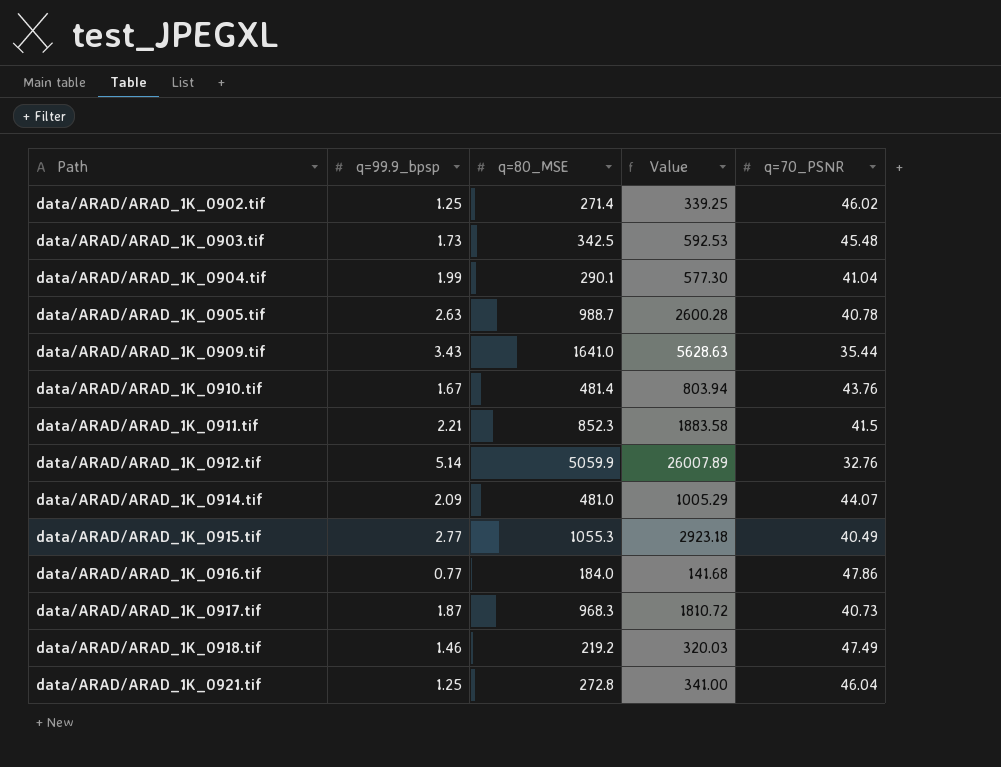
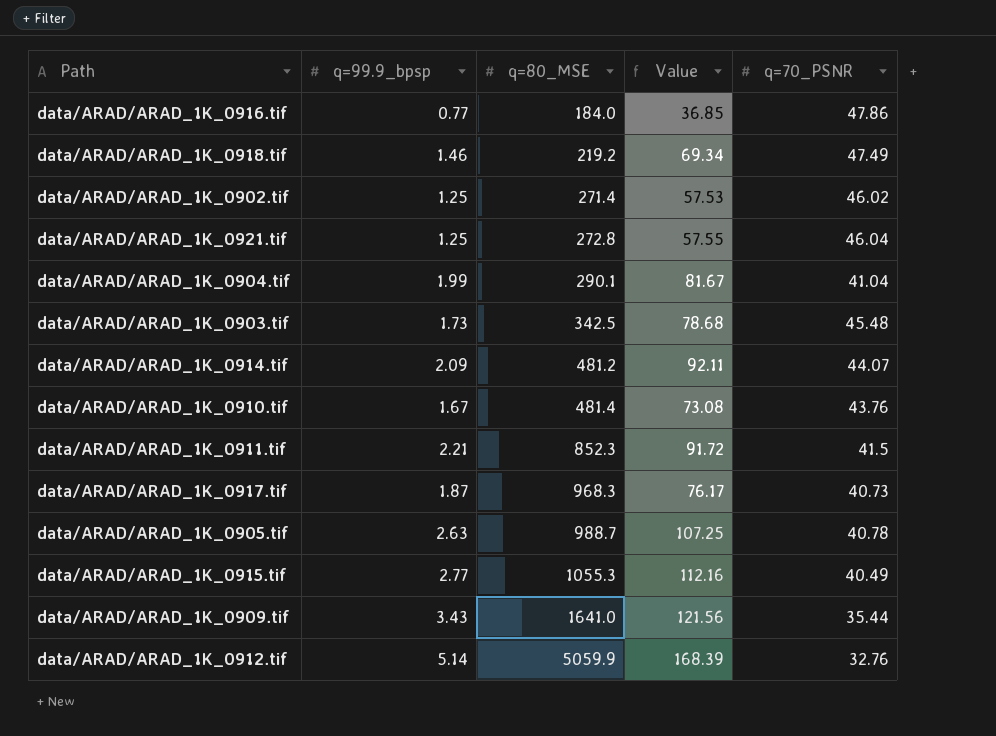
row order: Path ascending -> q=80_MSE ascending
column Value | formula: [q=99.9_bpsp] * [q=80_MSE] -> [q=99.9_bpsp] * [q=70_PSNR]
data/ARAD/ARAD_1K_0914.tif | q=80_MSE: 481.0 -> 481.2

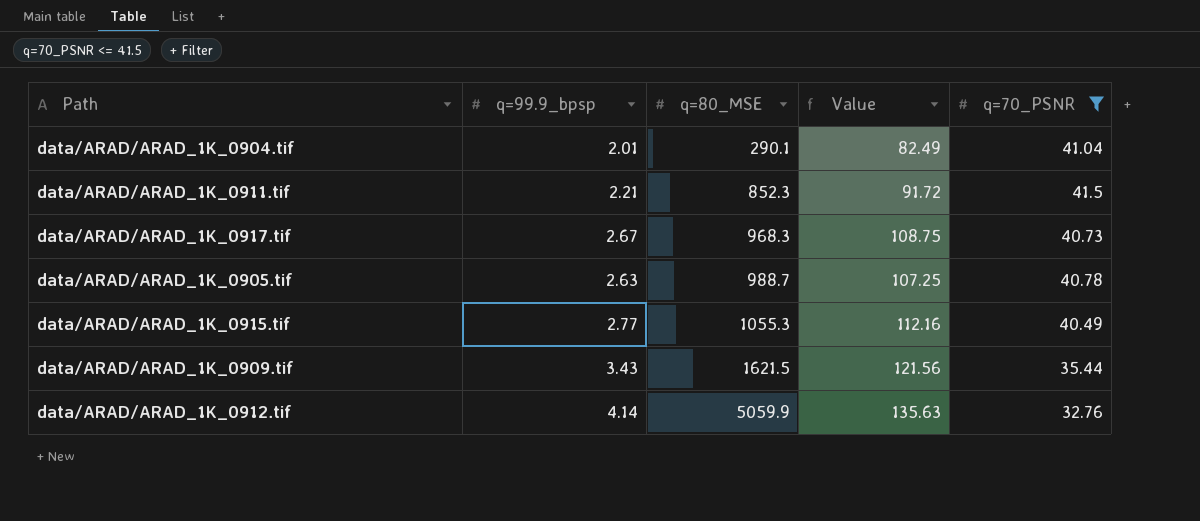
filter: none -> q=70_PSNR <= 41.5
data/ARAD/ARAD_1K_0904.tif | q=99.9_bpsp: 1.99 -> 2.01
data/ARAD/ARAD_1K_0904.tif | Value: 81.67 -> 82.49
data/ARAD/ARAD_1K_0917.tif | q=99.9_bpsp: 1.87 -> 2.67
data/ARAD/ARAD_1K_0917.tif | Value: 76.17 -> 108.75
data/ARAD/ARAD_1K_0909.tif | q=80_MSE: 1641.0 -> 1621.5
data/ARAD/ARAD_1K_0912.tif | q=99.9_bpsp: 5.14 -> 4.14
data/ARAD/ARAD_1K_0912.tif | Value: 168.39 -> 135.63

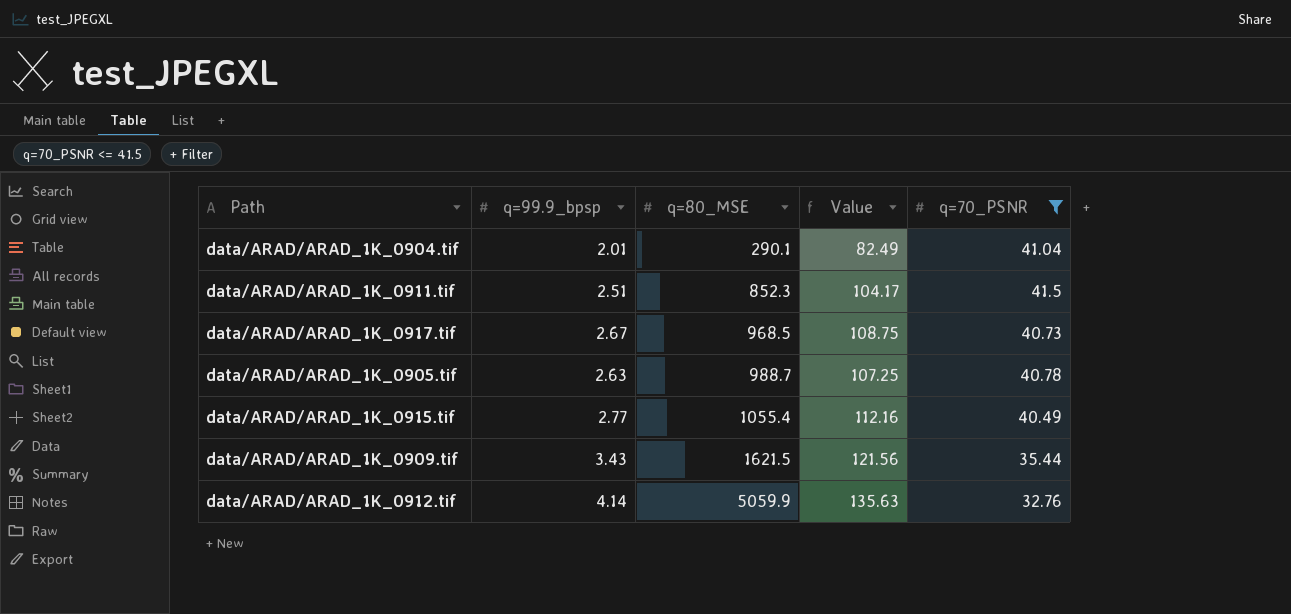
data/ARAD/ARAD_1K_0911.tif | q=99.9_bpsp: 2.21 -> 2.51
data/ARAD/ARAD_1K_0911.tif | Value: 91.72 -> 104.17
data/ARAD/ARAD_1K_0917.tif | q=80_MSE: 968.3 -> 968.5
data/ARAD/ARAD_1K_0915.tif | q=80_MSE: 1055.3 -> 1055.4

